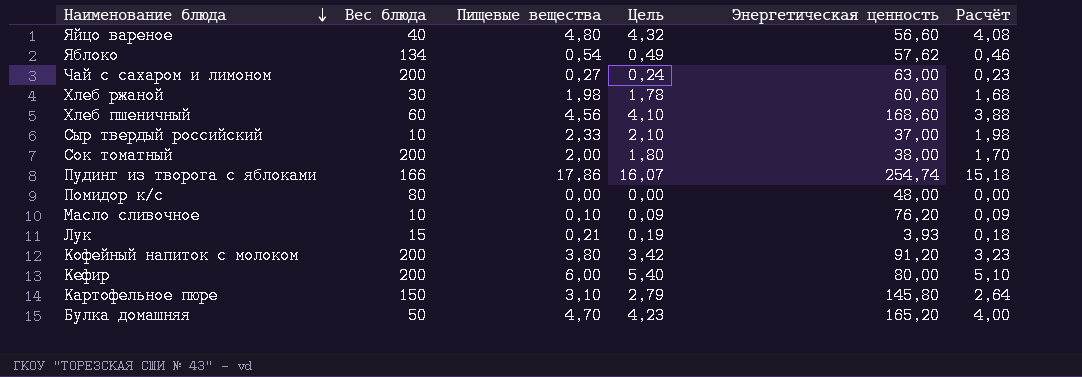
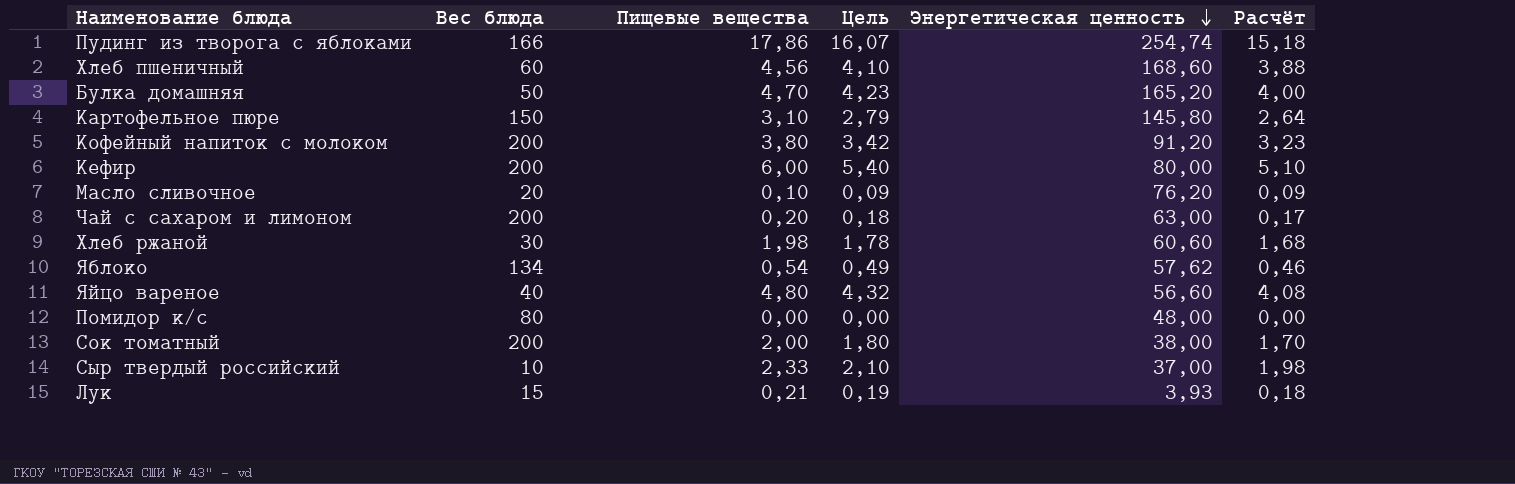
row order: Наименование блюда descending -> Энергетическая ценность descending
Масло сливочное | Вес блюда: 10 -> 20
Чай с сахаром и лимоном | Пищевые вещества: 0,27 -> 0,20
Чай с сахаром и лимоном | Цель: 0,24 -> 0,18
Чай с сахаром и лимоном | Расчёт: 0,23 -> 0,17

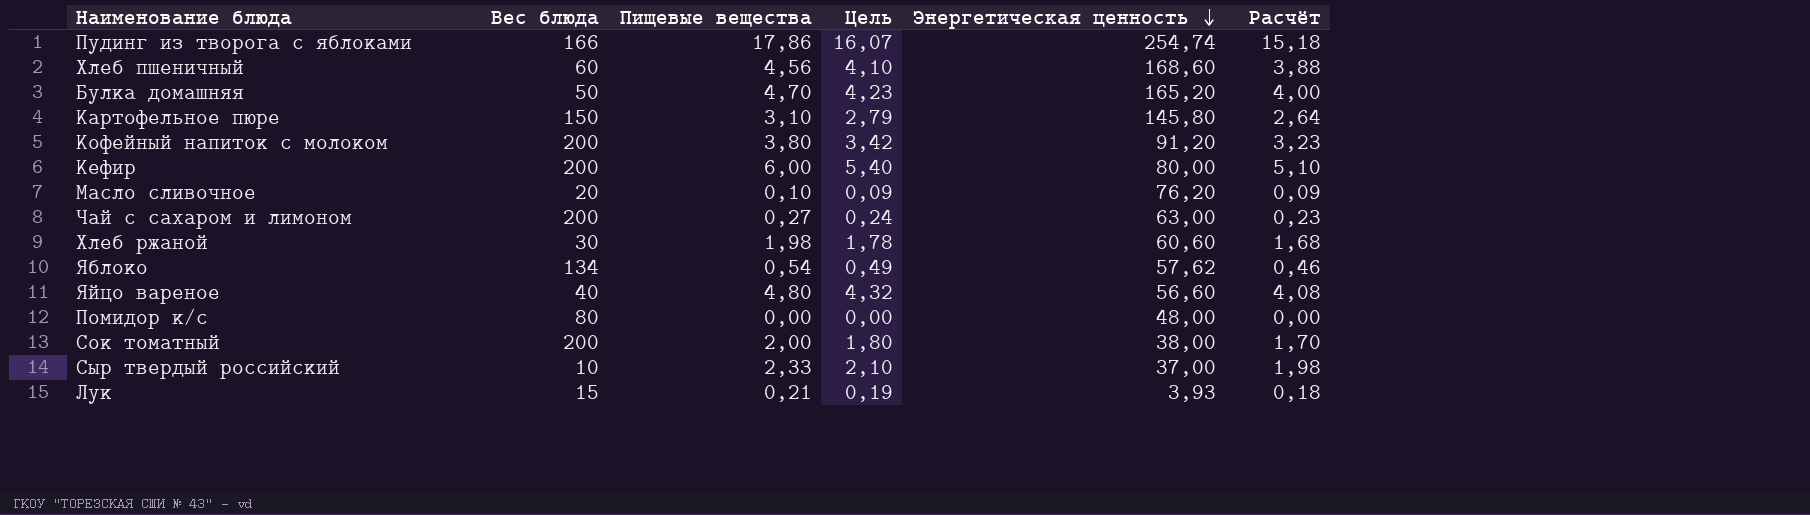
Чай с сахаром и лимоном | Пищевые вещества: 0,20 -> 0,27
Чай с сахаром и лимоном | Цель: 0,18 -> 0,24
Чай с сахаром и лимоном | Расчёт: 0,17 -> 0,23

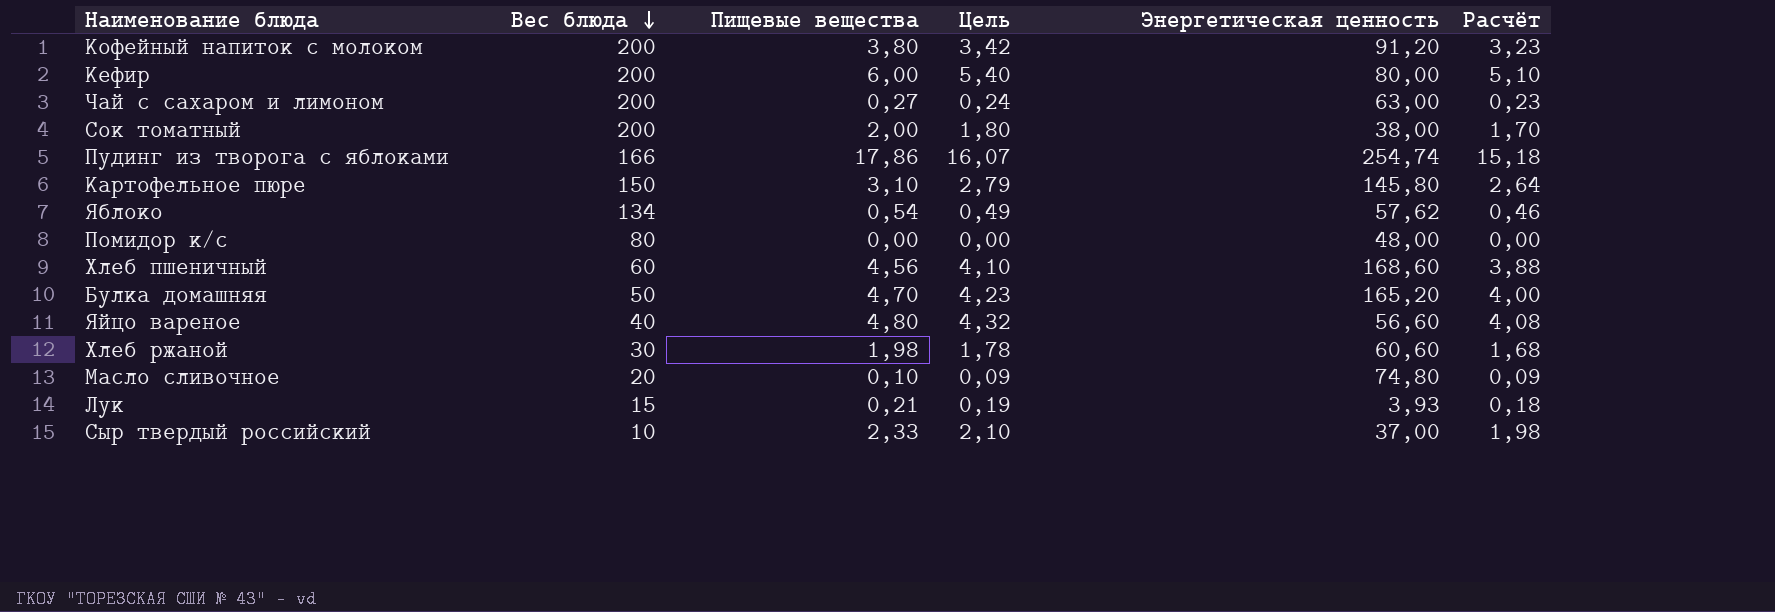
row order: Энергетическая ценность descending -> Вес блюда descending
Масло сливочное | Энергетическая ценность: 76,20 -> 74,80

